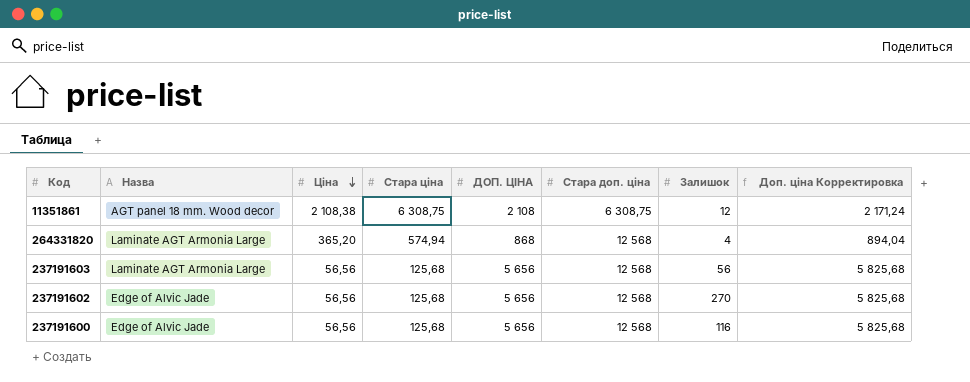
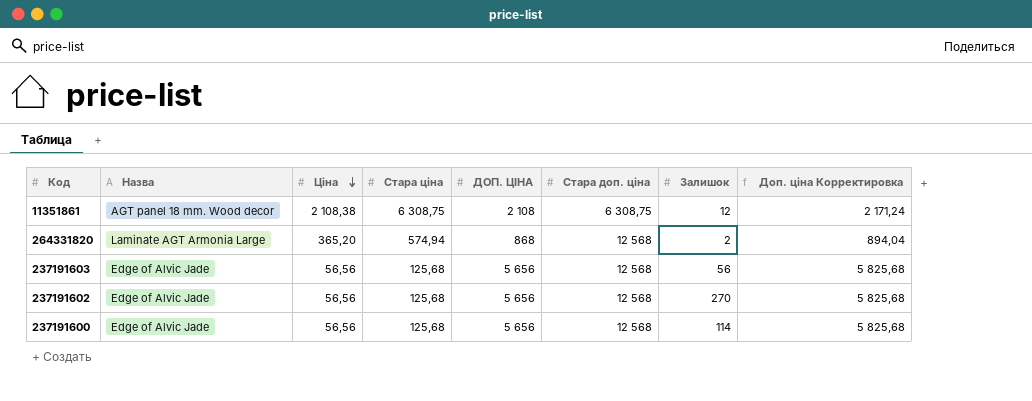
264331820 | Залишок: 4 -> 2
237191603 | Назва: Laminate AGT Armonia Large -> Edge of Alvic Jade
237191600 | Залишок: 116 -> 114

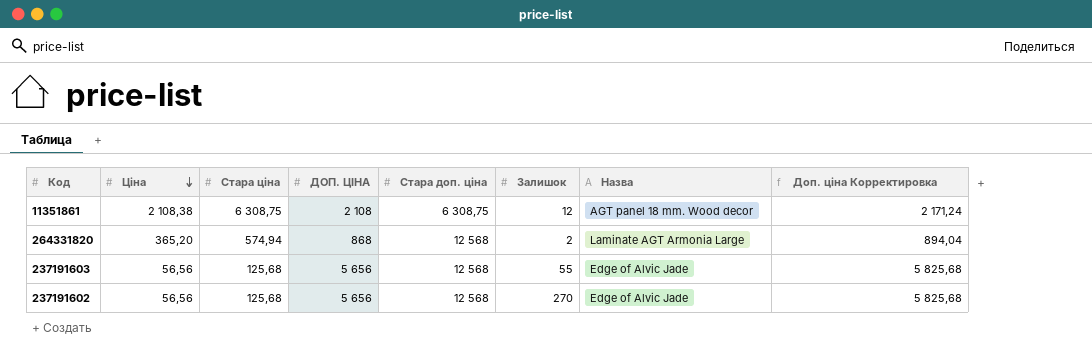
column Назва | position: 2 -> 7
row 237191600: Edge of Alvic Jade | 56,56 | 125,68 | 5 656 | 12 568 | 114 | 5 825,68 -> none
237191603 | Залишок: 56 -> 55

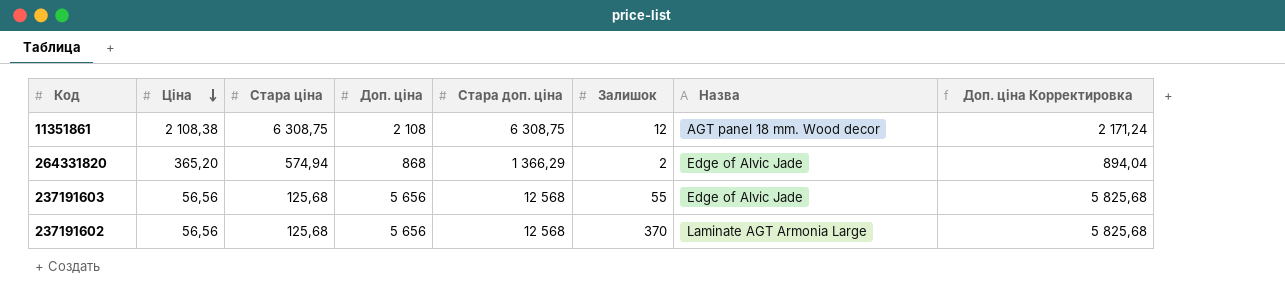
column name: ДОП. ЦІНА -> Доп. ціна
264331820 | Стара доп. ціна: 12 568 -> 1 366,29
264331820 | Назва: Laminate AGT Armonia Large -> Edge of Alvic Jade
237191602 | Залишок: 270 -> 370
237191602 | Назва: Edge of Alvic Jade -> Laminate AGT Armonia Large

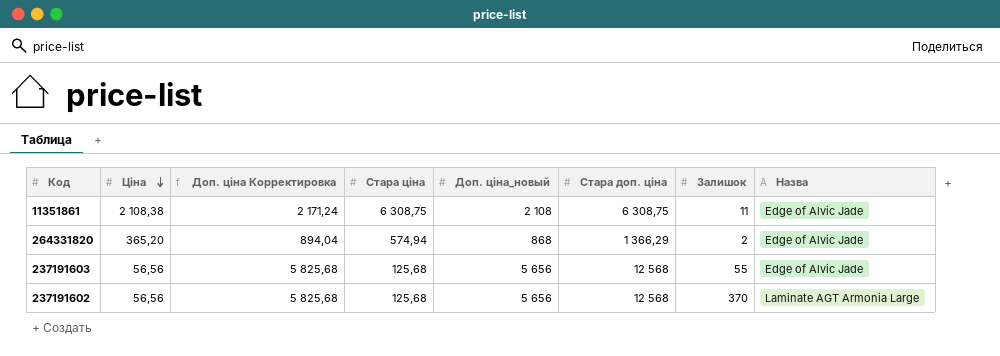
column Доп. ціна Корректировка | position: 8 -> 3
column name: Доп. ціна -> Доп. ціна_новый
11351861 | Залишок: 12 -> 11
11351861 | Назва: AGT panel 18 mm. Wood decor -> Edge of Alvic Jade

